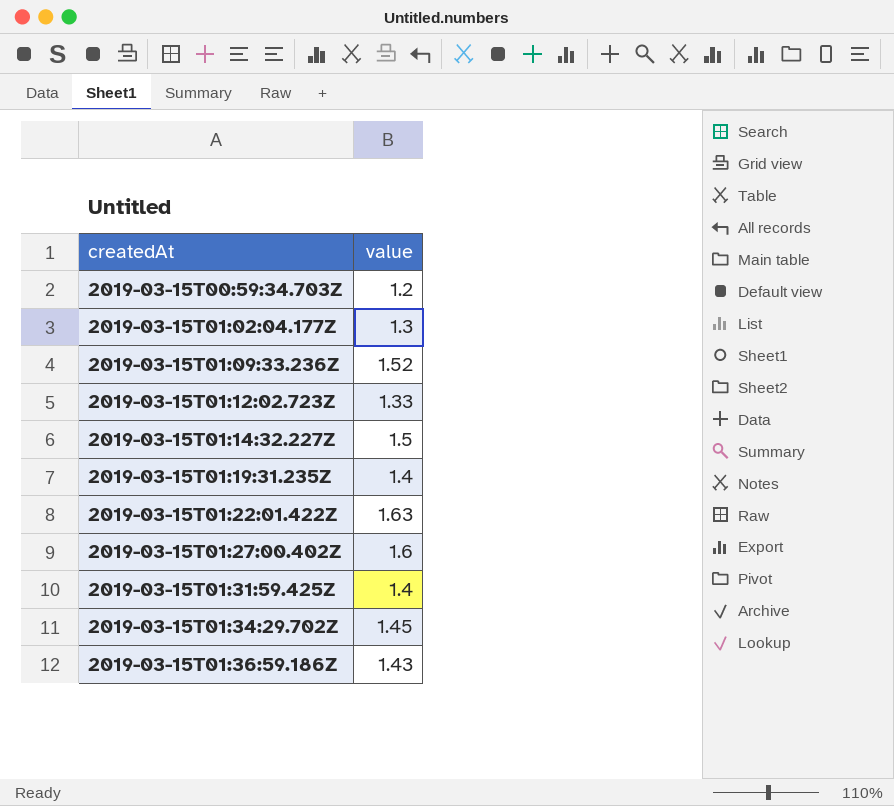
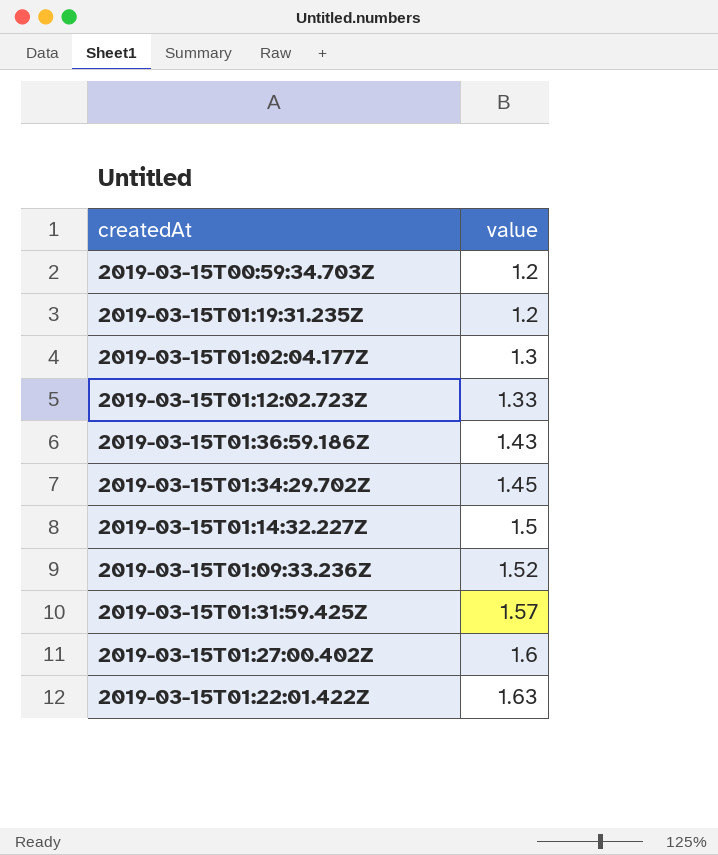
row order: createdAt ascending -> value ascending
2019-03-15T01:19:31.235Z | value: 1.4 -> 1.2
2019-03-15T01:31:59.425Z | value: 1.4 -> 1.57

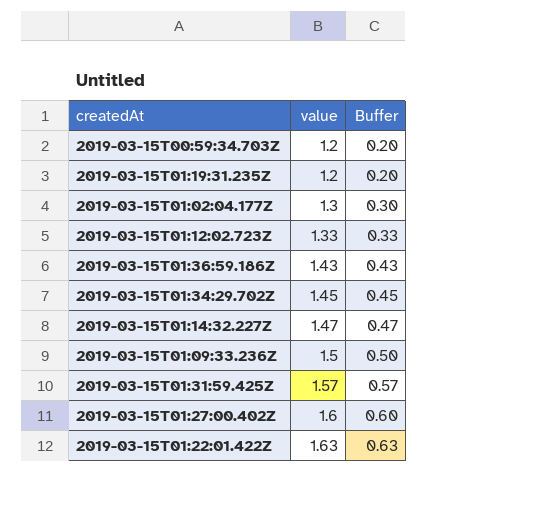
column Buffer | formula: none -> [value] - 1
2019-03-15T01:14:32.227Z | value: 1.5 -> 1.47
2019-03-15T01:09:33.236Z | value: 1.52 -> 1.5

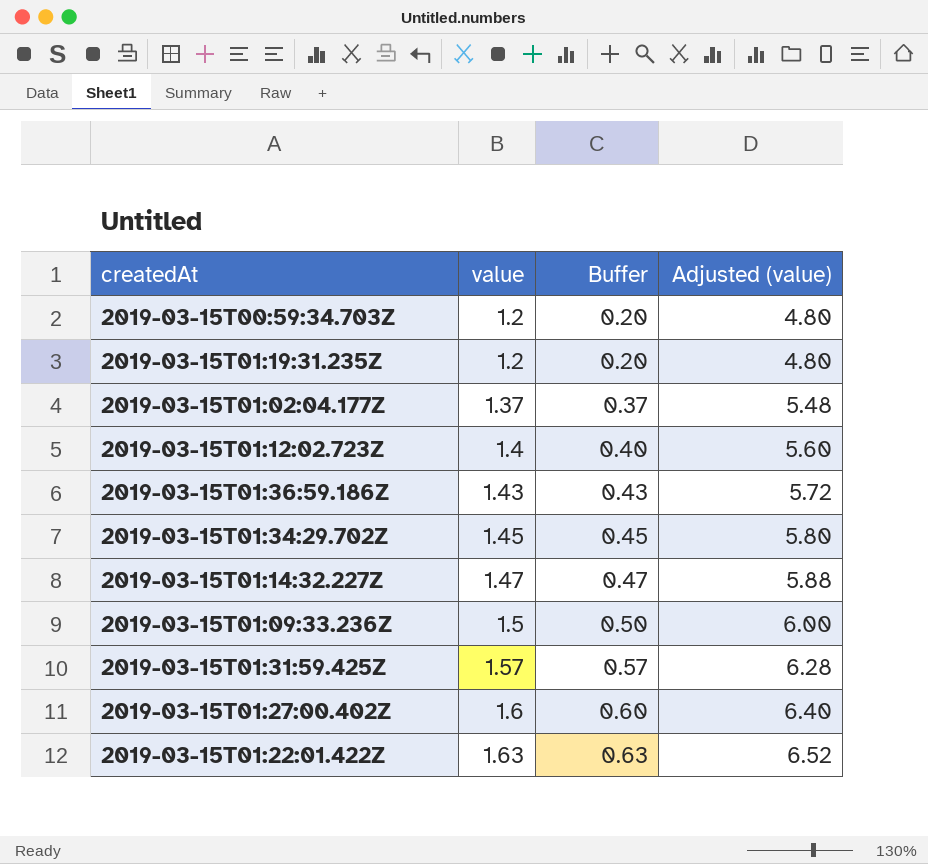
column Adjusted (value) | formula: none -> [value] * 4
2019-03-15T01:02:04.177Z | value: 1.3 -> 1.37
2019-03-15T01:02:04.177Z | Buffer: 0.30 -> 0.37
2019-03-15T01:12:02.723Z | value: 1.33 -> 1.4
2019-03-15T01:12:02.723Z | Buffer: 0.33 -> 0.40

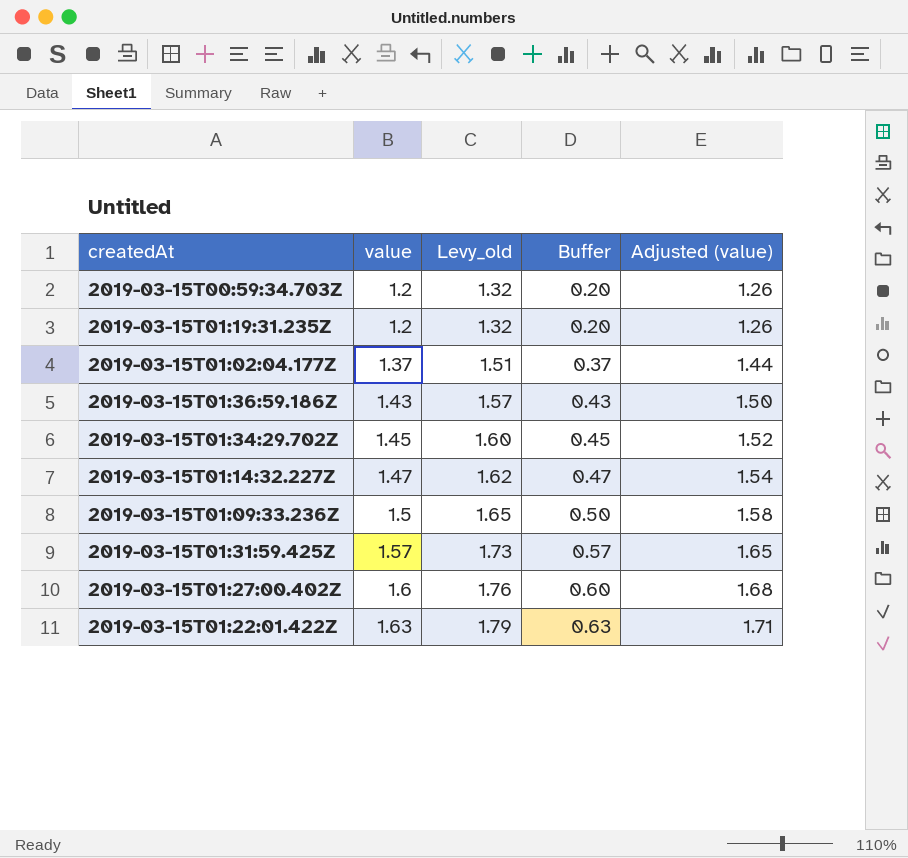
column Levy_old | formula: none -> [value] * 1.1
column Adjusted (value) | formula: [value] * 4 -> [value] * 1.05
row 2019-03-15T01:12:02.723Z: 1.4 | 0.40 | 5.60 -> none

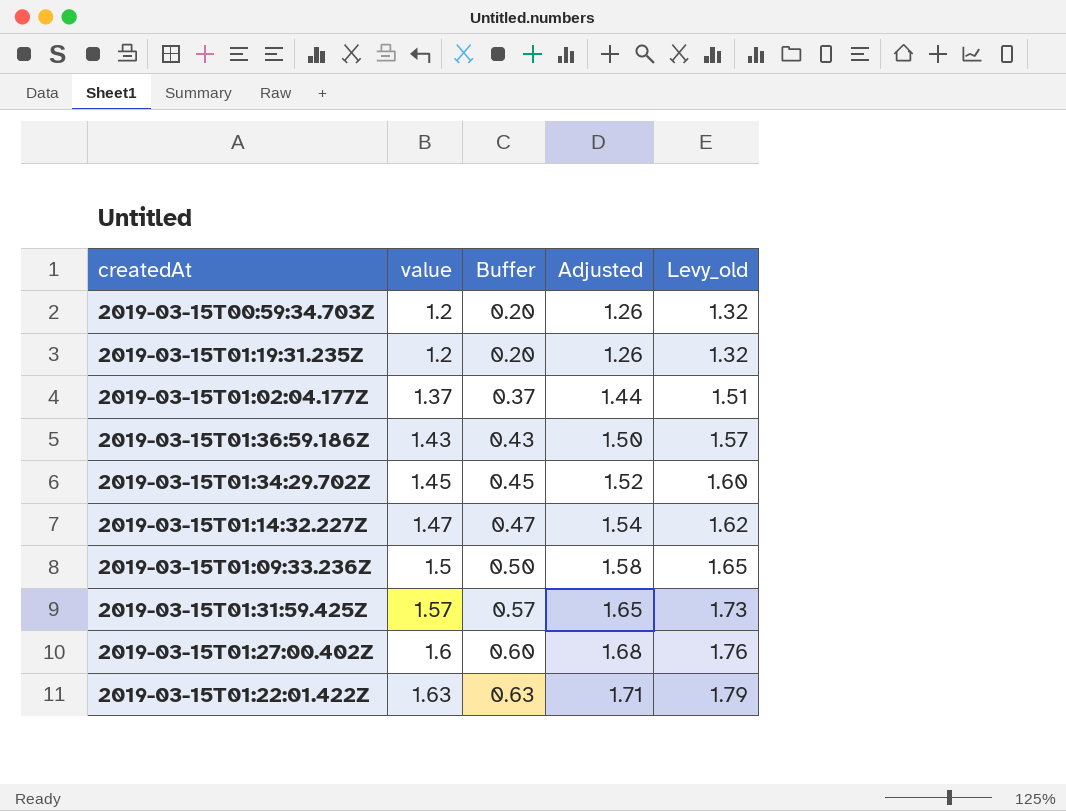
column name: Adjusted (value) -> Adjusted
column Levy_old | position: 3 -> 5

